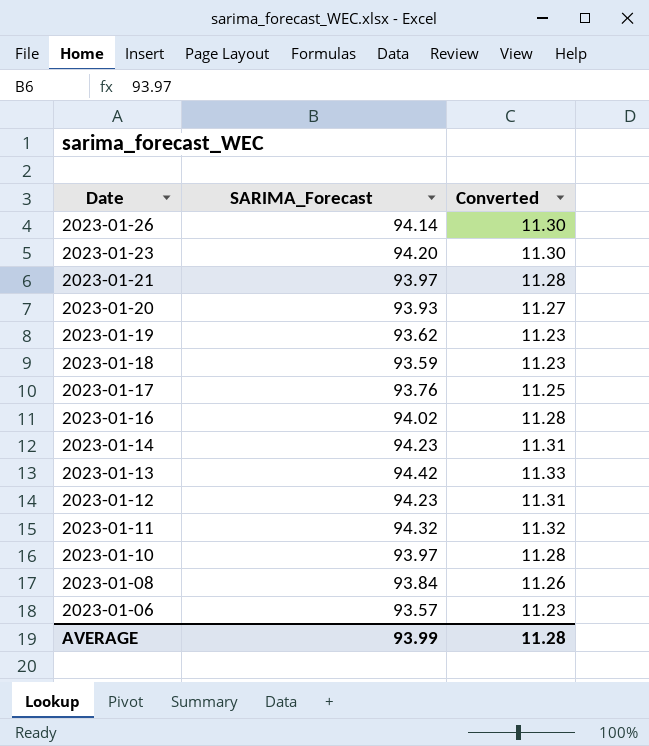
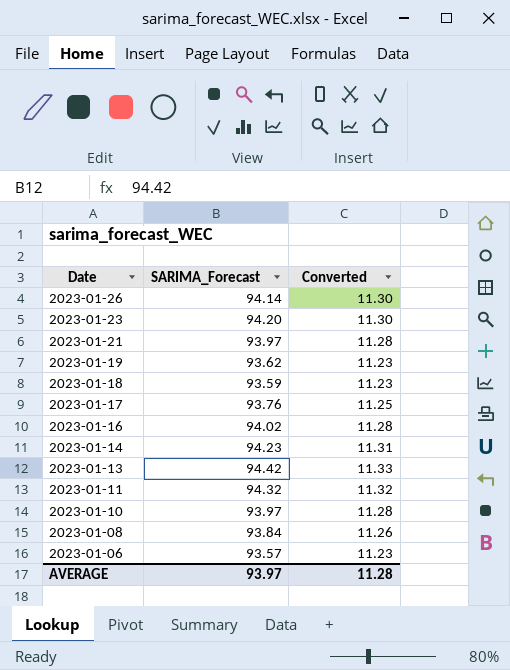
row 2023-01-20: 93.93 | 11.27 -> none
row 2023-01-12: 94.23 | 11.31 -> none
AVERAGE | SARIMA_Forecast: 93.99 -> 93.97

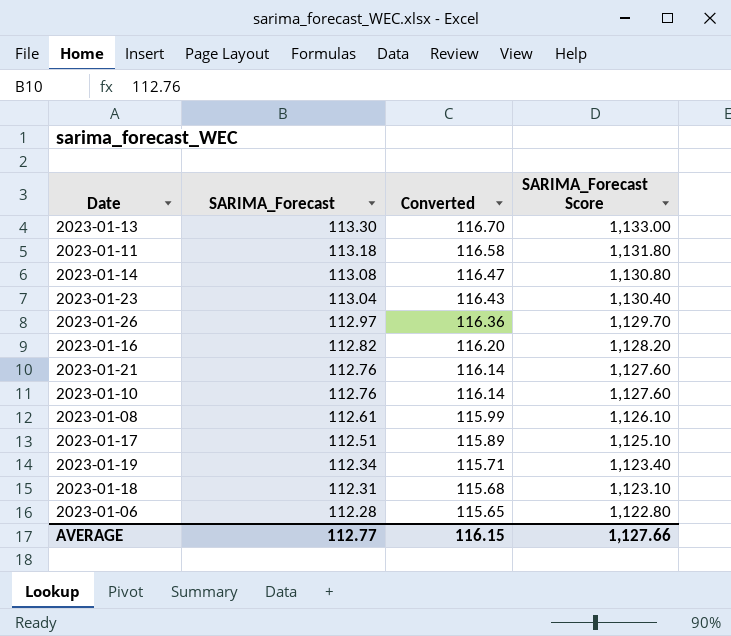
row order: Date descending -> SARIMA_Forecast descending
column Converted | formula: [SARIMA_Forecast] * 0.12 -> [SARIMA_Forecast] * 1.03
column SARIMA_Forecast Score | formula: none -> [SARIMA_Forecast] * 10
2023-01-13 | SARIMA_Forecast: 94.42 -> 113.30
2023-01-11 | SARIMA_Forecast: 94.32 -> 113.18
2023-01-14 | SARIMA_Forecast: 94.23 -> 113.08
2023-01-23 | SARIMA_Forecast: 94.20 -> 113.04
2023-01-26 | SARIMA_Forecast: 94.14 -> 112.97
2023-01-16 | SARIMA_Forecast: 94.02 -> 112.82
2023-01-21 | SARIMA_Forecast: 93.97 -> 112.76
2023-01-10 | SARIMA_Forecast: 93.97 -> 112.76
2023-01-08 | SARIMA_Forecast: 93.84 -> 112.61
2023-01-17 | SARIMA_Forecast: 93.76 -> 112.51
2023-01-19 | SARIMA_Forecast: 93.62 -> 112.34
2023-01-18 | SARIMA_Forecast: 93.59 -> 112.31
2023-01-06 | SARIMA_Forecast: 93.57 -> 112.28
AVERAGE | SARIMA_Forecast: 93.97 -> 112.77
AVERAGE | Converted: 11.28 -> 116.15

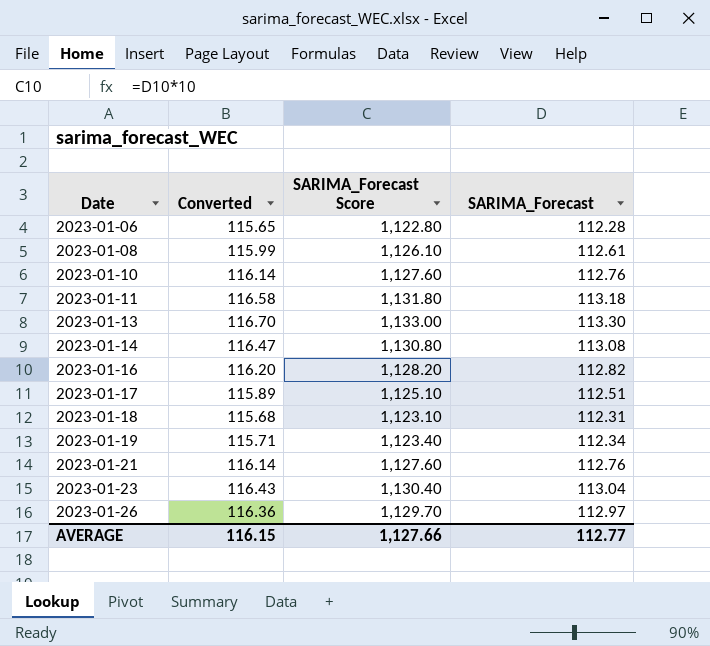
row order: SARIMA_Forecast descending -> Date ascending
column SARIMA_Forecast | position: 2 -> 4

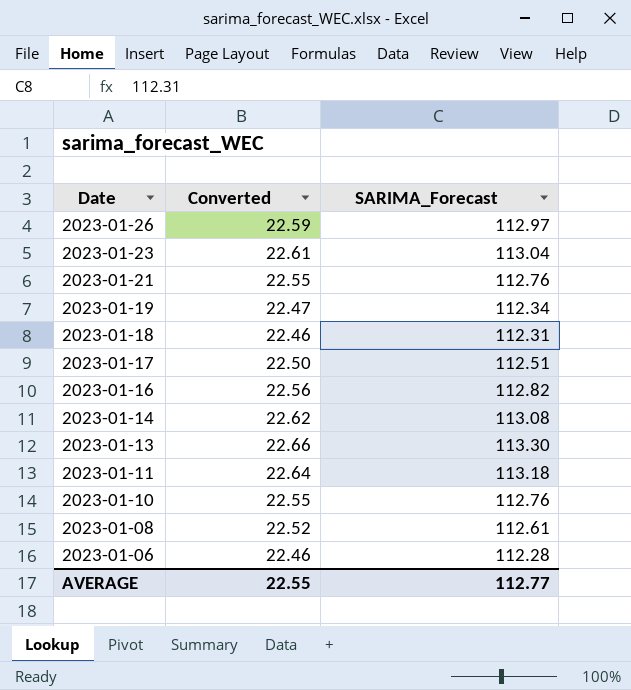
row order: Date ascending -> Date descending
column SARIMA_Forecast Score | formula: [SARIMA_Forecast] * 10 -> none
column Converted | formula: [SARIMA_Forecast] * 1.03 -> [SARIMA_Forecast] * 0.2
AVERAGE | Converted: 116.15 -> 22.55

